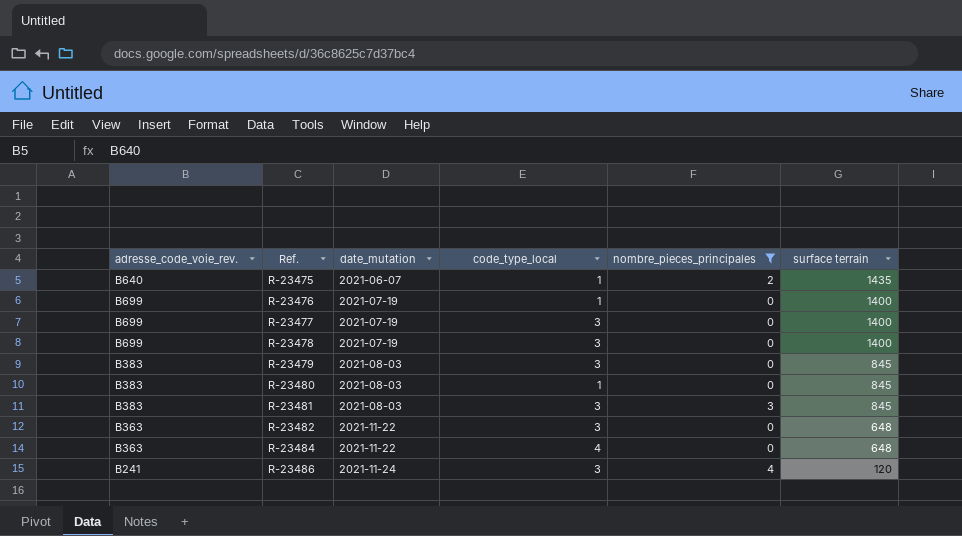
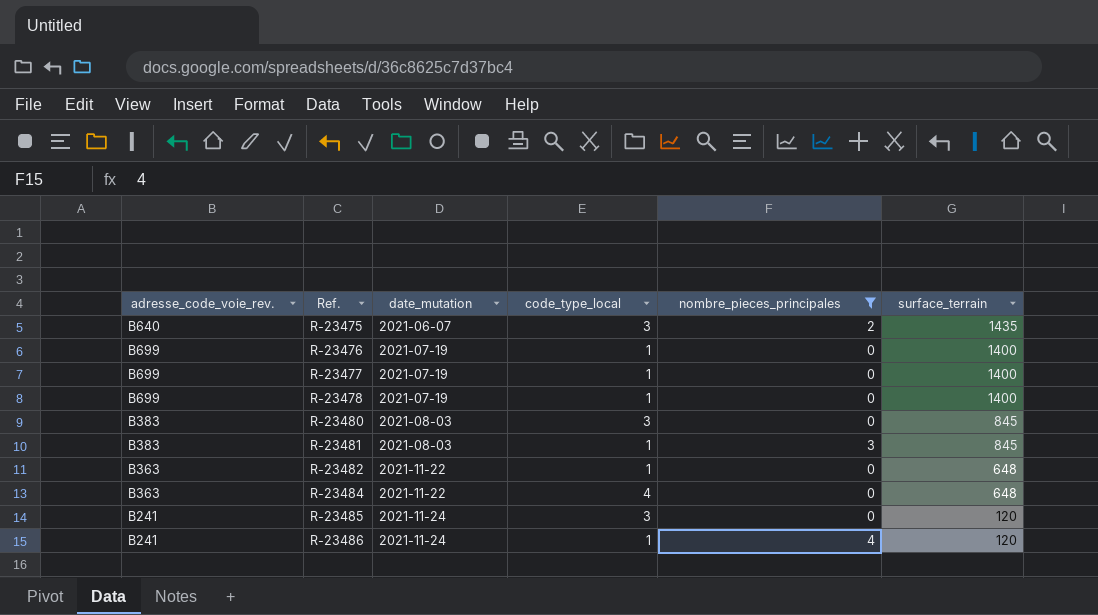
column name: surface terrain -> surface_terrain
row R-23479: B383 | 2021-08-03 | 3 | 0 | 845 -> none
R-23475 | code_type_local: 1 -> 3
R-23477 | code_type_local: 3 -> 1
R-23478 | code_type_local: 3 -> 1
R-23480 | code_type_local: 1 -> 3
R-23481 | code_type_local: 3 -> 1
R-23482 | code_type_local: 3 -> 1
row R-23485: none -> B241 | 2021-11-24 | 3 | 0 | 120
R-23486 | code_type_local: 3 -> 1

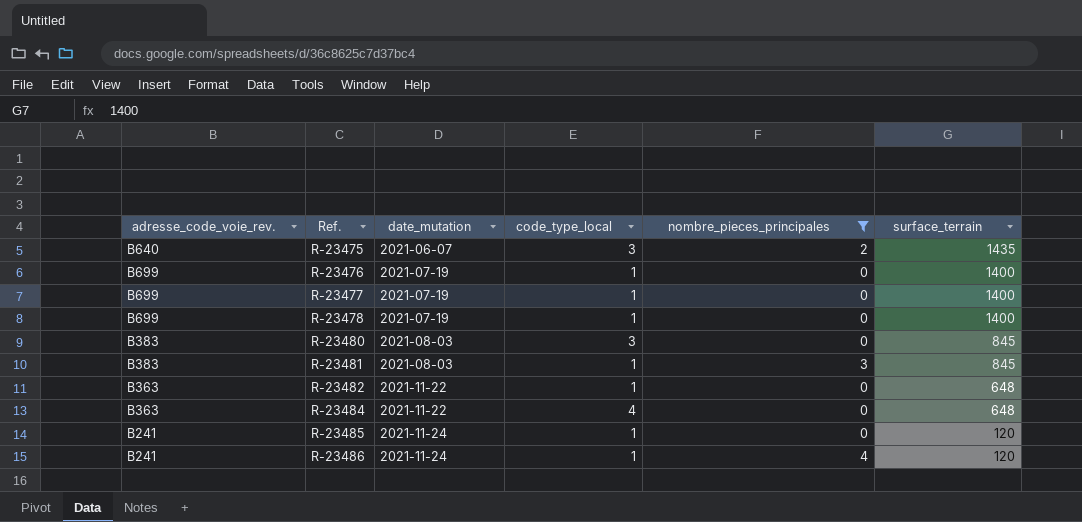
R-23485 | code_type_local: 3 -> 1

